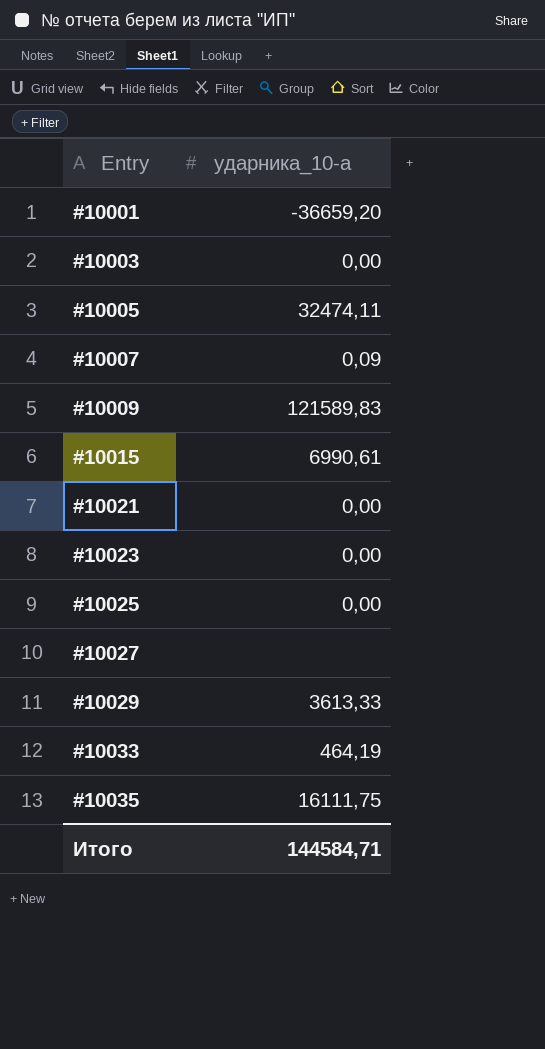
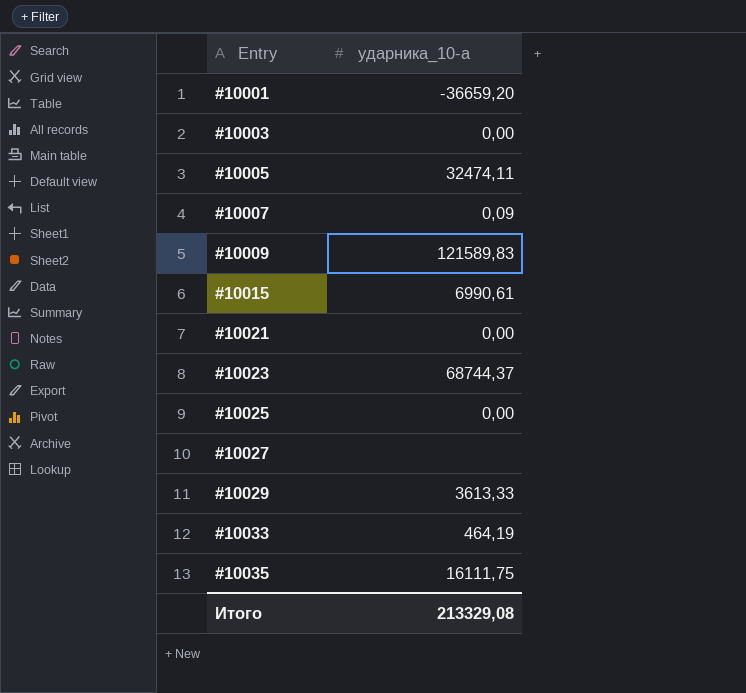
#10023 | ударника_10-а: 0,00 -> 68744,37
Итого | ударника_10-а: 144584,71 -> 213329,08

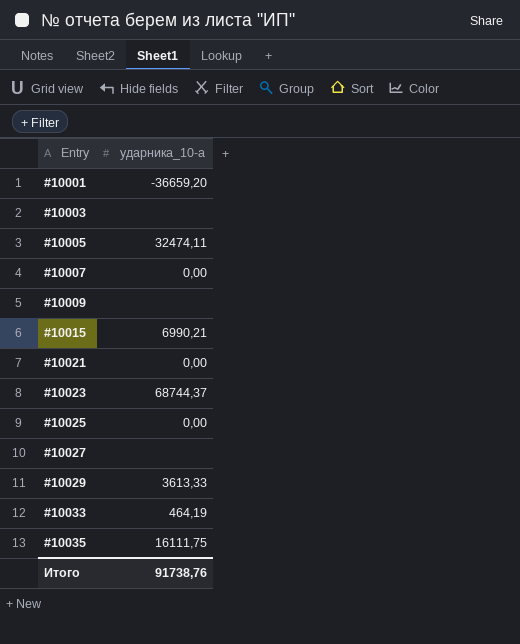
#10003 | ударника_10-а: 0,00 -> none
#10007 | ударника_10-а: 0,09 -> 0,00
#10009 | ударника_10-а: 121589,83 -> none
#10015 | ударника_10-а: 6990,61 -> 6990,21
Итого | ударника_10-а: 213329,08 -> 91738,76

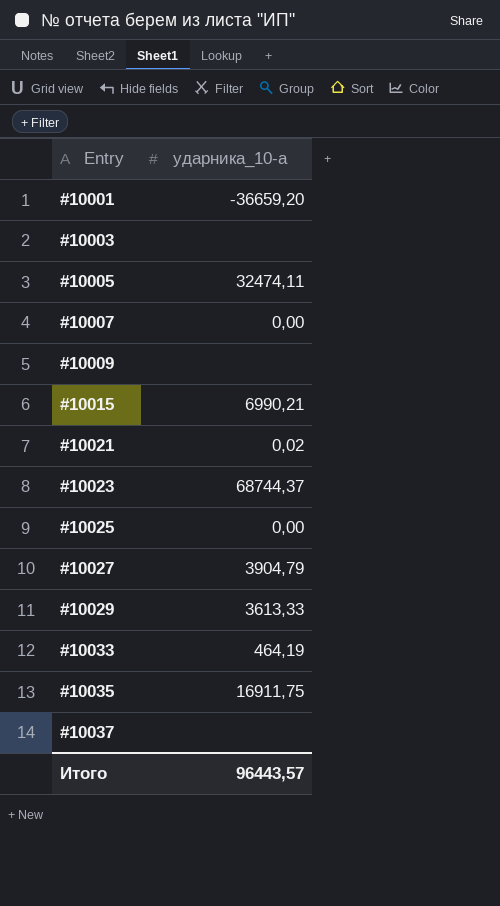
#10021 | ударника_10-а: 0,00 -> 0,02
#10027 | ударника_10-а: none -> 3904,79
#10035 | ударника_10-а: 16111,75 -> 16911,75
row #10037: none -> none
Итого | ударника_10-а: 91738,76 -> 96443,57

